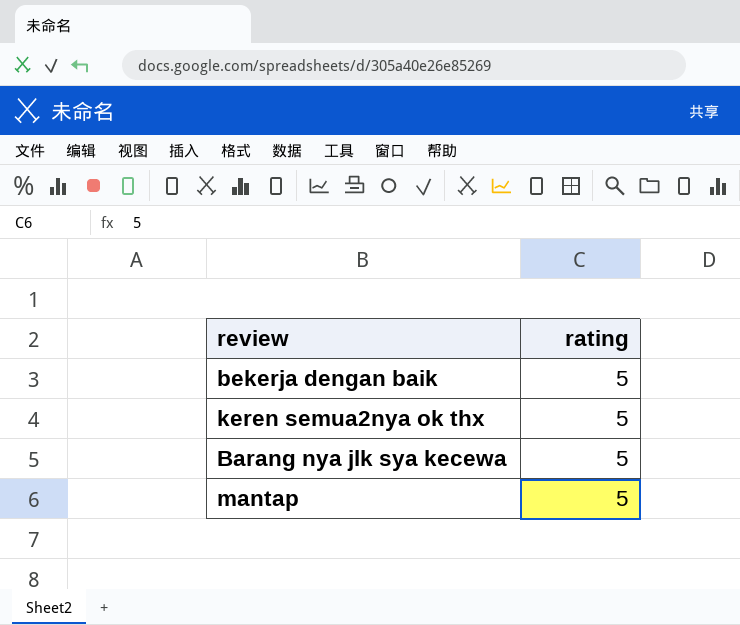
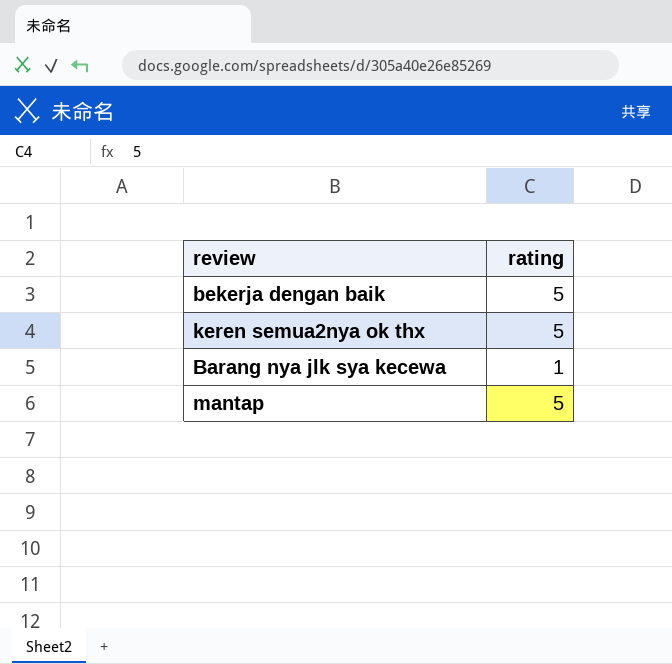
Barang nya jlk sya kecewa | rating: 5 -> 1

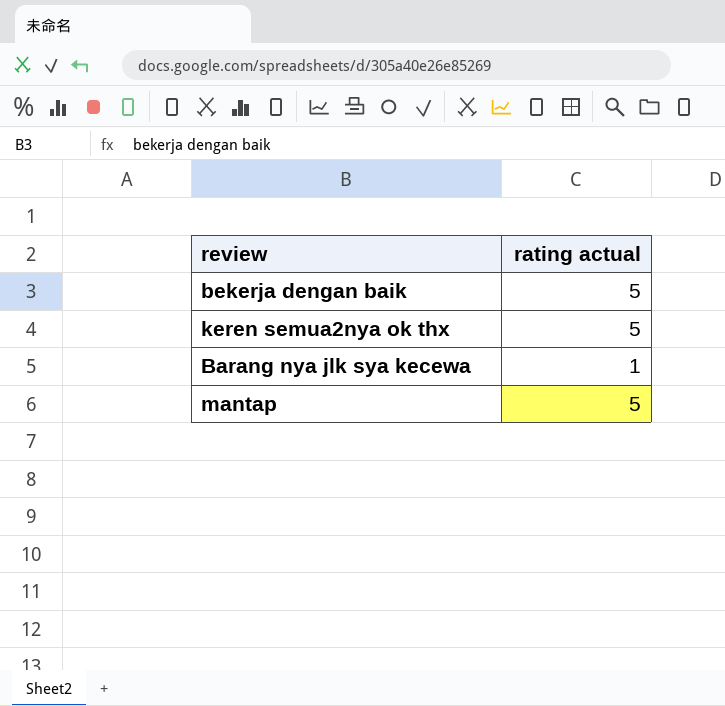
column name: rating -> rating actual

